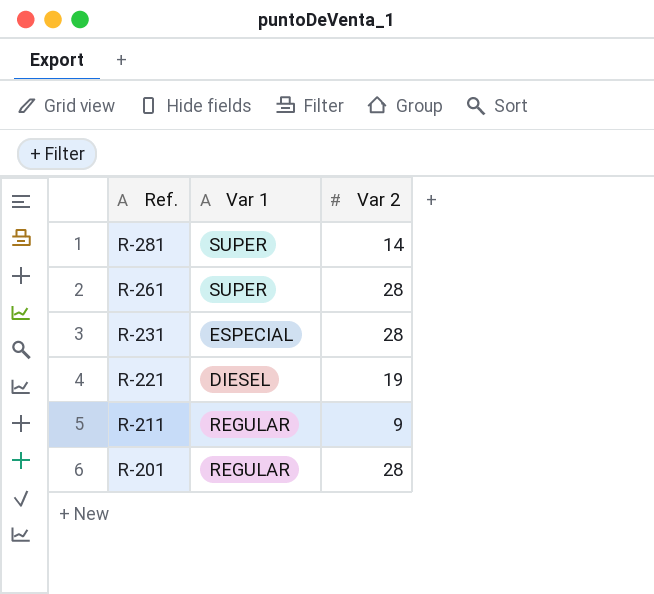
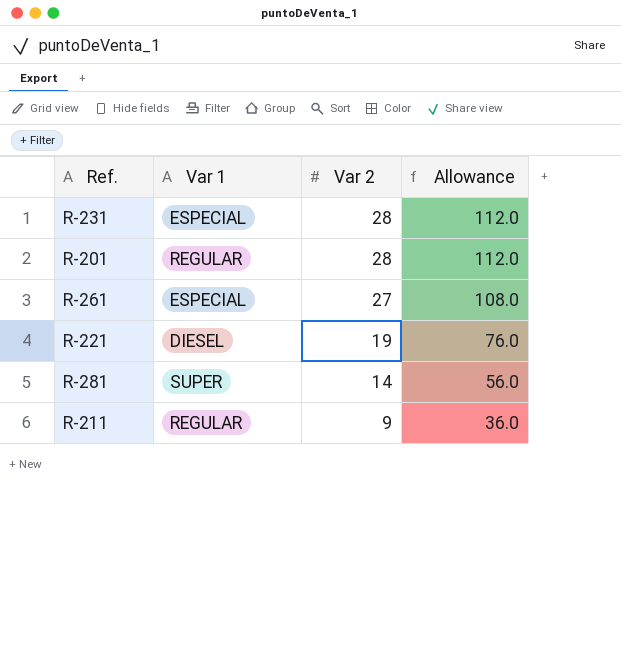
row order: Ref. descending -> Var 2 descending
column Allowance | formula: none -> [Var 2] * 4
R-261 | Var 1: SUPER -> ESPECIAL
R-261 | Var 2: 28 -> 27

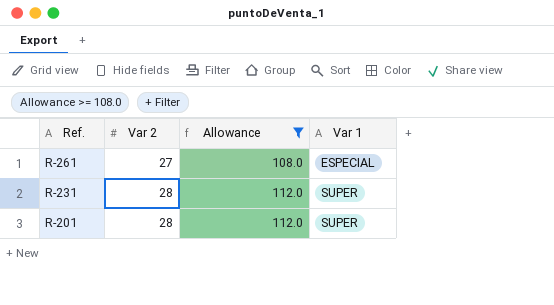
filter: none -> Allowance >= 108.0
row order: Var 2 descending -> Ref. descending
column Var 1 | position: 2 -> 4
R-231 | Var 1: ESPECIAL -> SUPER
R-201 | Var 1: REGULAR -> SUPER

